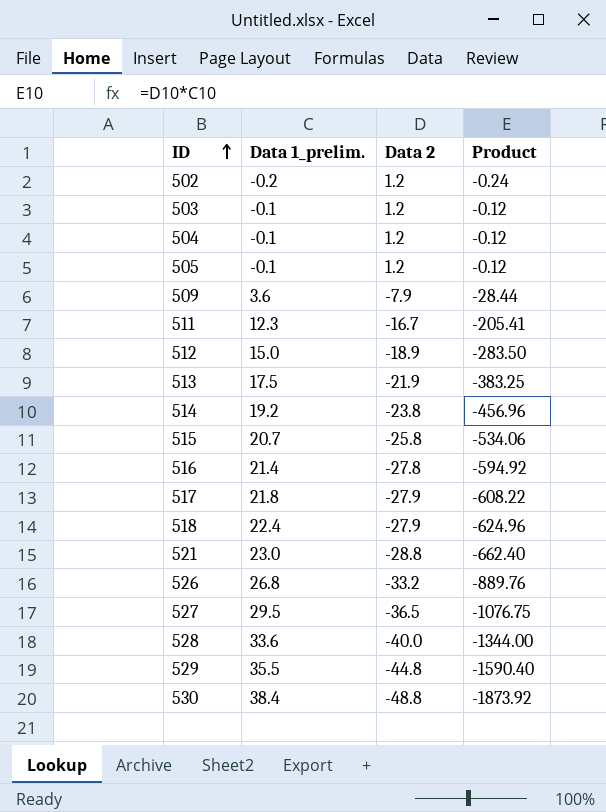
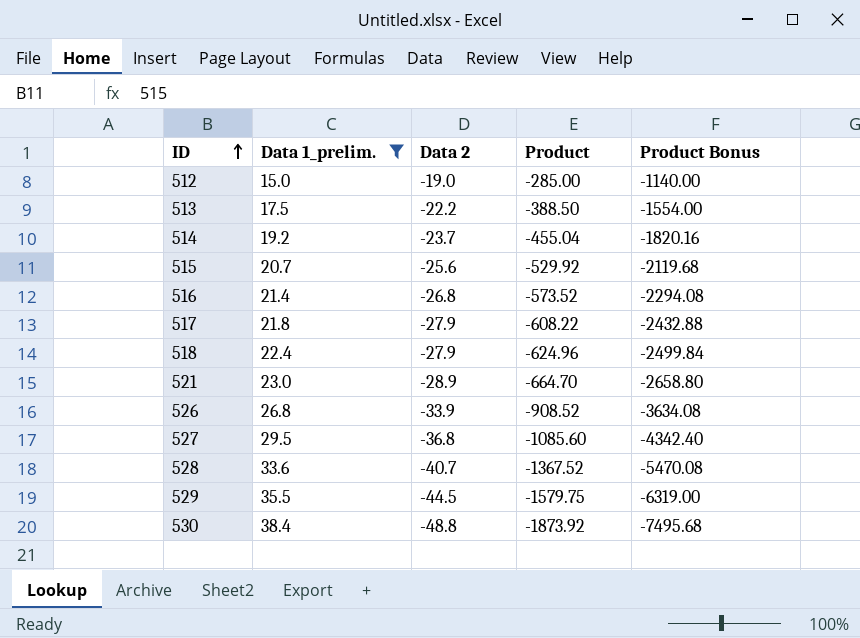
filter: none -> Data 1_prelim. >= 15.0
column Product Bonus | formula: none -> [Product] * 4
512 | Data 2: -18.9 -> -19.0
512 | Product: -283.50 -> -285.00
513 | Data 2: -21.9 -> -22.2
513 | Product: -383.25 -> -388.50
514 | Data 2: -23.8 -> -23.7
514 | Product: -456.96 -> -455.04
515 | Data 2: -25.8 -> -25.6
515 | Product: -534.06 -> -529.92
516 | Data 2: -27.8 -> -26.8
516 | Product: -594.92 -> -573.52
521 | Data 2: -28.8 -> -28.9
521 | Product: -662.40 -> -664.70
526 | Data 2: -33.2 -> -33.9
526 | Product: -889.76 -> -908.52
527 | Data 2: -36.5 -> -36.8
527 | Product: -1076.75 -> -1085.60
528 | Data 2: -40.0 -> -40.7
528 | Product: -1344.00 -> -1367.52
529 | Data 2: -44.8 -> -44.5
529 | Product: -1590.40 -> -1579.75

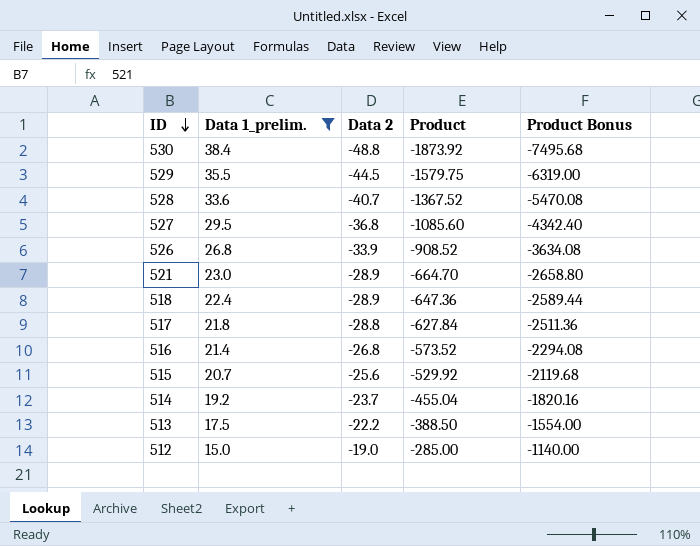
row order: ID ascending -> ID descending
518 | Data 2: -27.9 -> -28.9
518 | Product: -624.96 -> -647.36
518 | Product Bonus: -2499.84 -> -2589.44
517 | Data 2: -27.9 -> -28.8
517 | Product: -608.22 -> -627.84
517 | Product Bonus: -2432.88 -> -2511.36

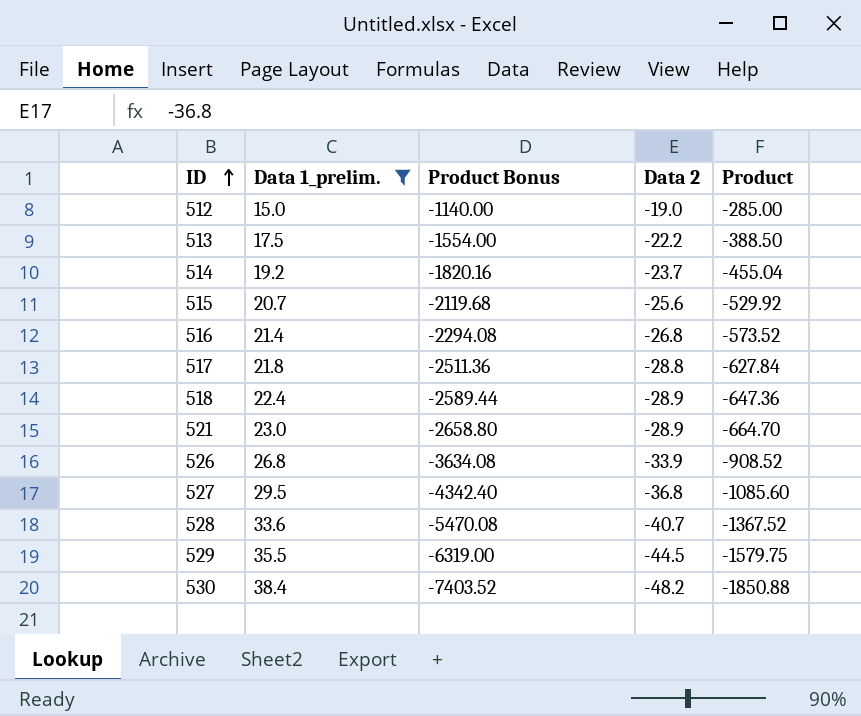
row order: ID descending -> ID ascending
column Product Bonus | position: 5 -> 3
530 | Product Bonus: -7495.68 -> -7403.52
530 | Data 2: -48.8 -> -48.2
530 | Product: -1873.92 -> -1850.88

